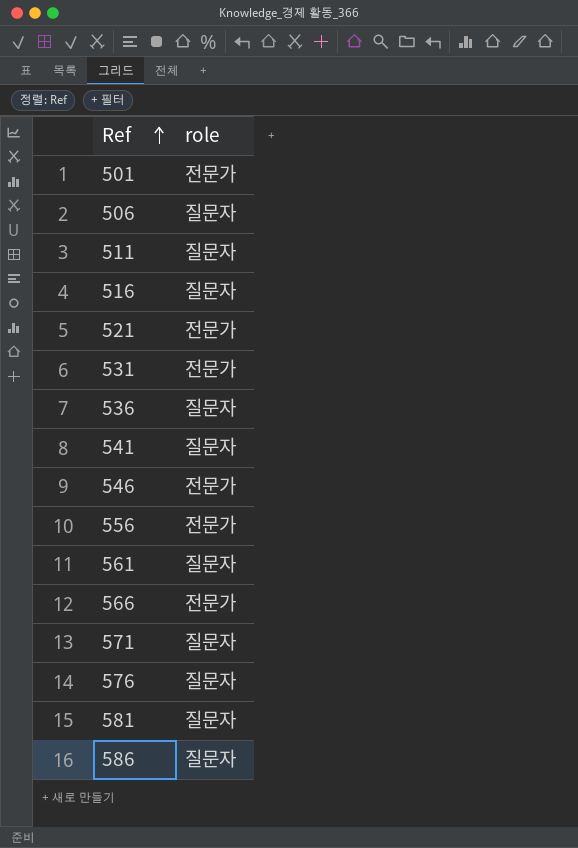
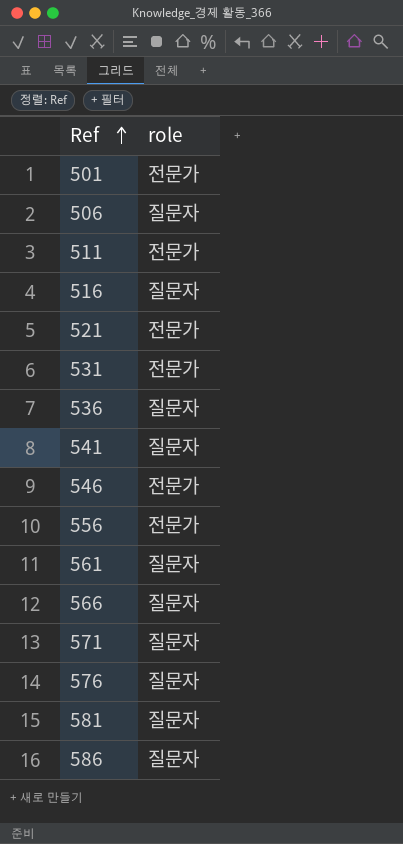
511 | role: 질문자 -> 전문가
566 | role: 전문가 -> 질문자

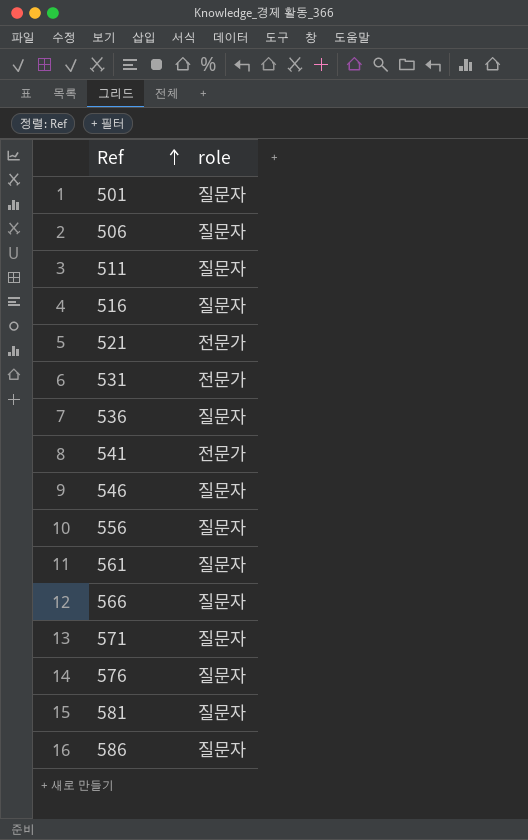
501 | role: 전문가 -> 질문자
511 | role: 전문가 -> 질문자
541 | role: 질문자 -> 전문가
546 | role: 전문가 -> 질문자
556 | role: 전문가 -> 질문자

